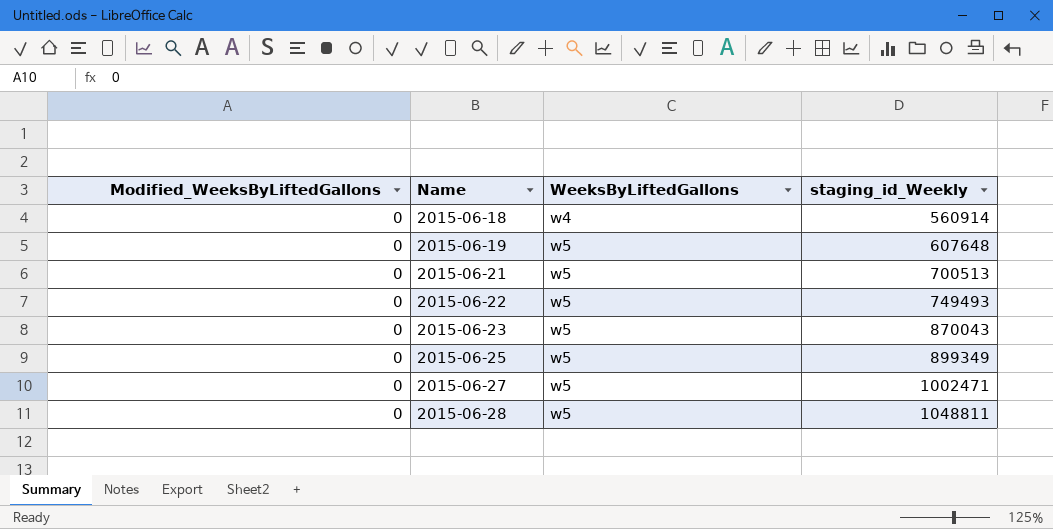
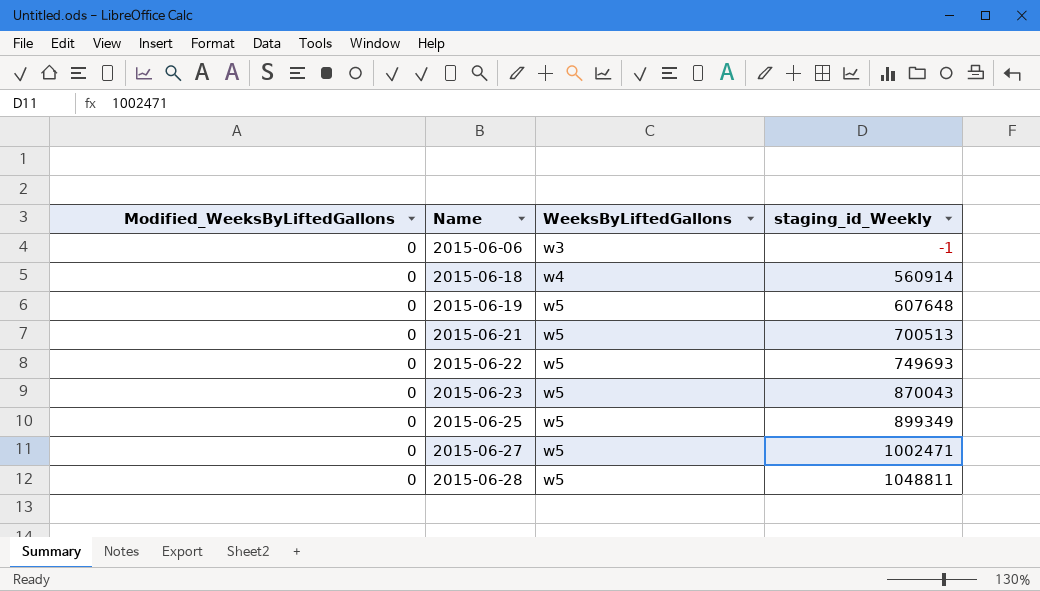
row 2015-06-06: none -> 0 | w3 | -1
2015-06-22 | staging_id_Weekly: 749493 -> 749693

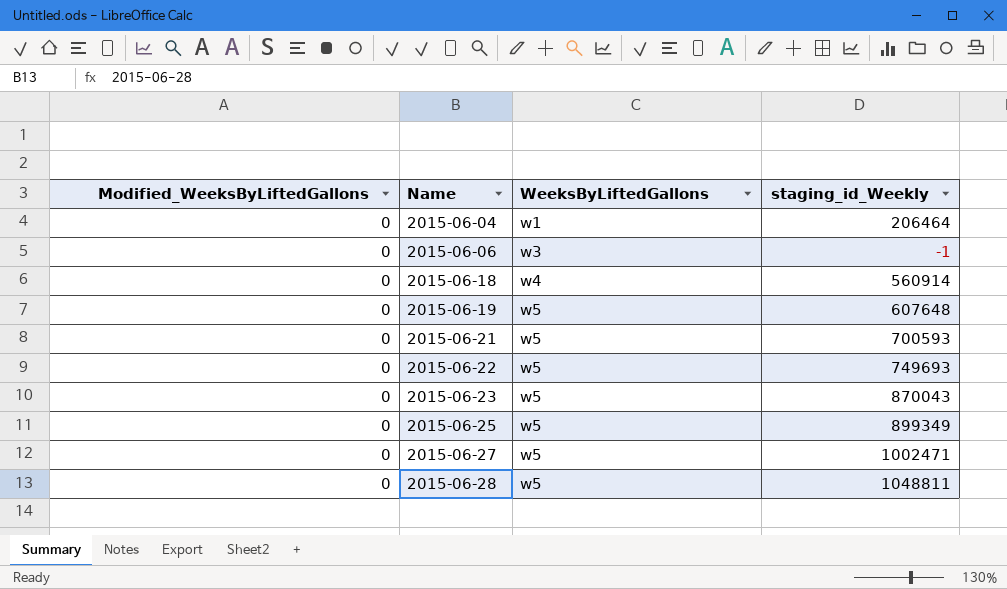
row 2015-06-04: none -> 0 | w1 | 206464
2015-06-21 | staging_id_Weekly: 700513 -> 700593

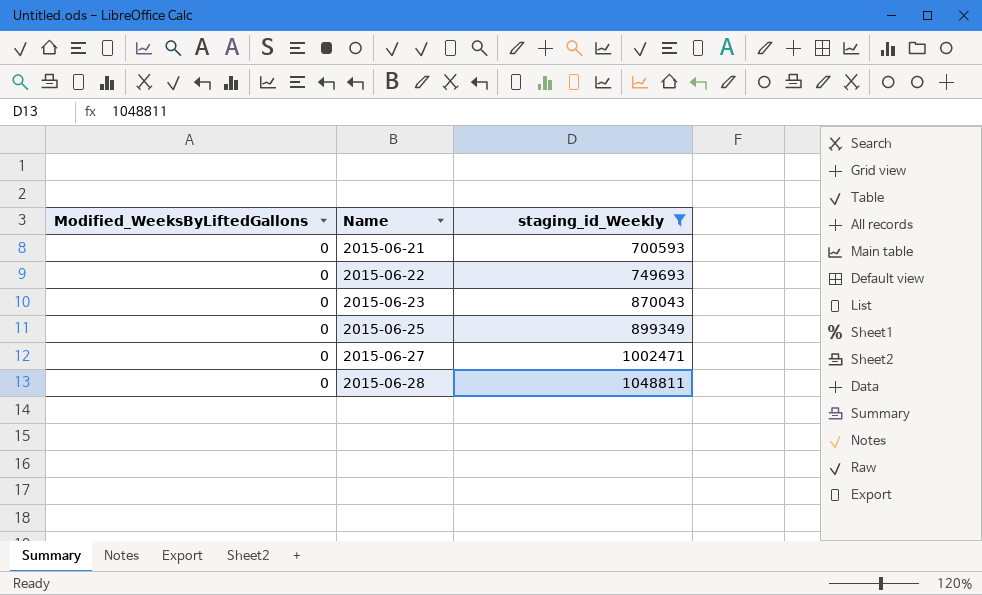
filter: none -> staging_id_Weekly >= 700593
column WeeksByLiftedGallons | position: 3 -> none

